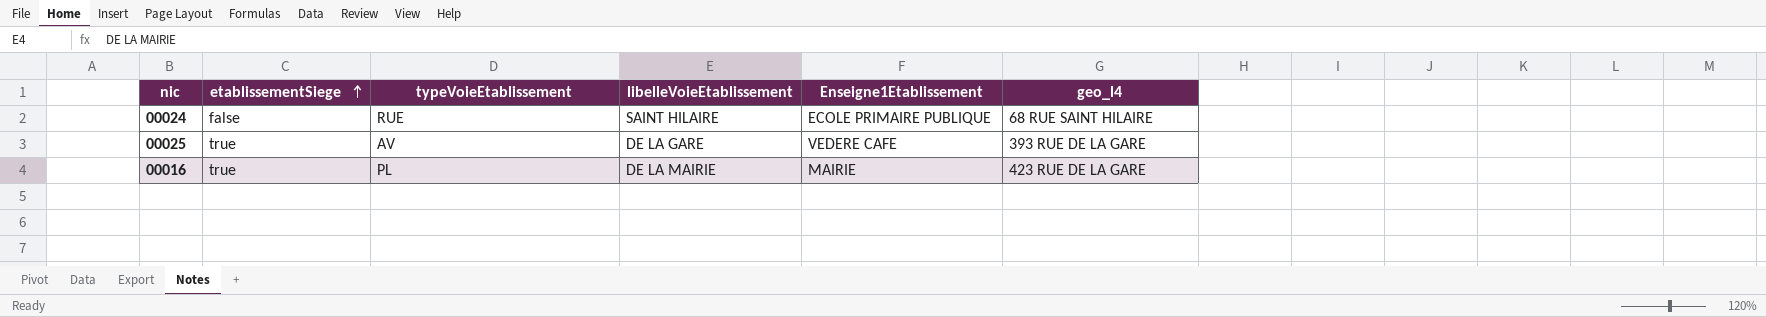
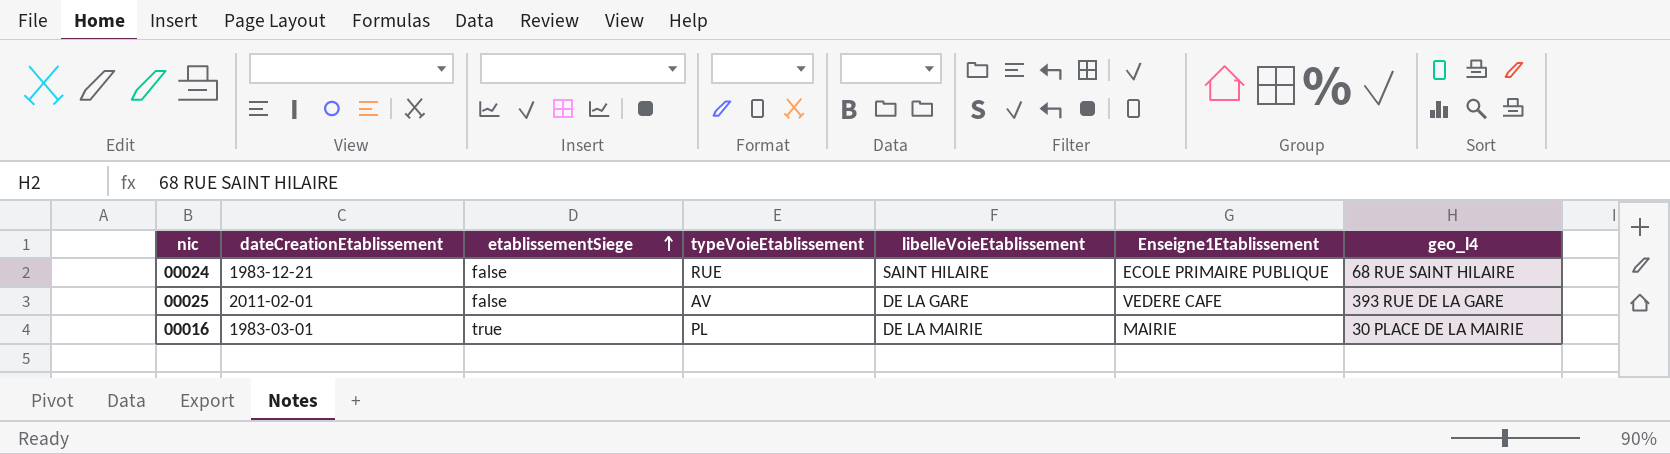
column dateCreationEtablissement | position: none -> 2
00025 | etablissementSiege: true -> false
00016 | geo_l4: 423 RUE DE LA GARE -> 30 PLACE DE LA MAIRIE

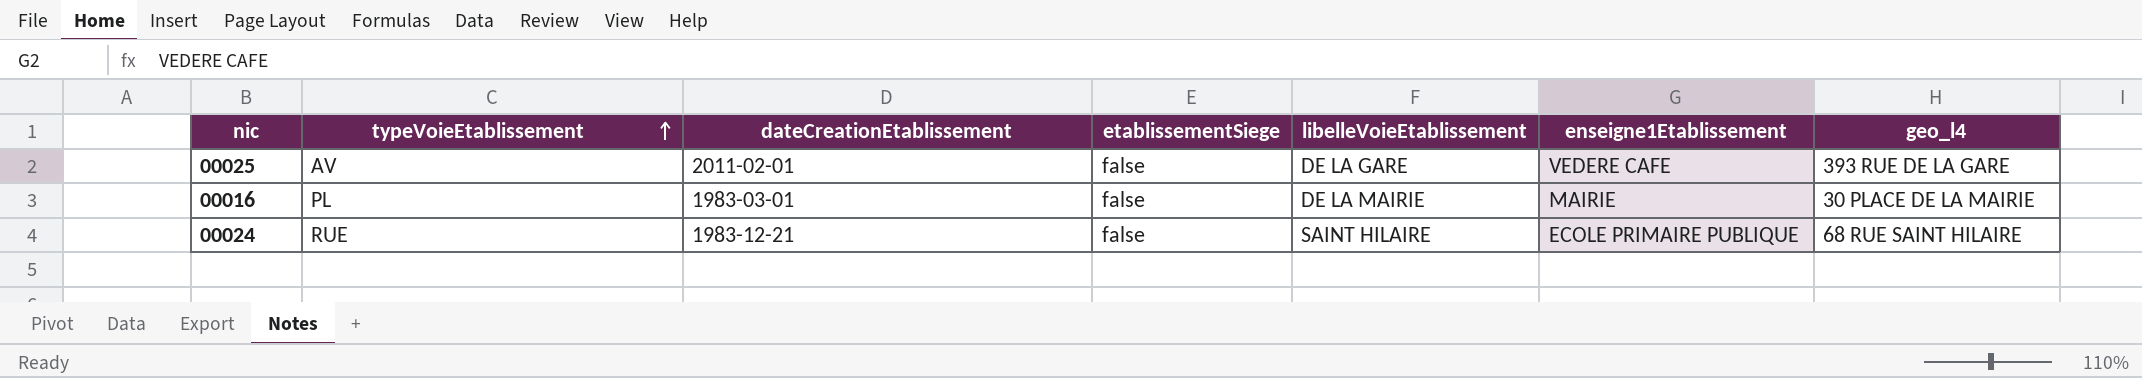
row order: etablissementSiege ascending -> typeVoieEtablissement ascending
column typeVoieEtablissement | position: 4 -> 2
column name: Enseigne1Etablissement -> enseigne1Etablissement
00016 | etablissementSiege: true -> false

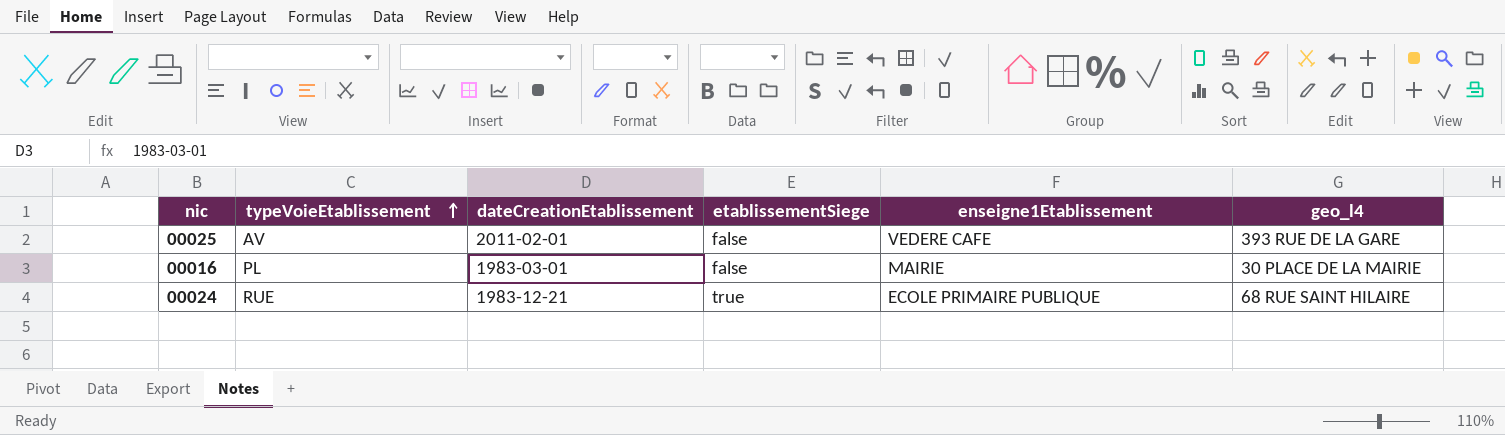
column libelleVoieEtablissement | position: 5 -> none
00024 | etablissementSiege: false -> true

